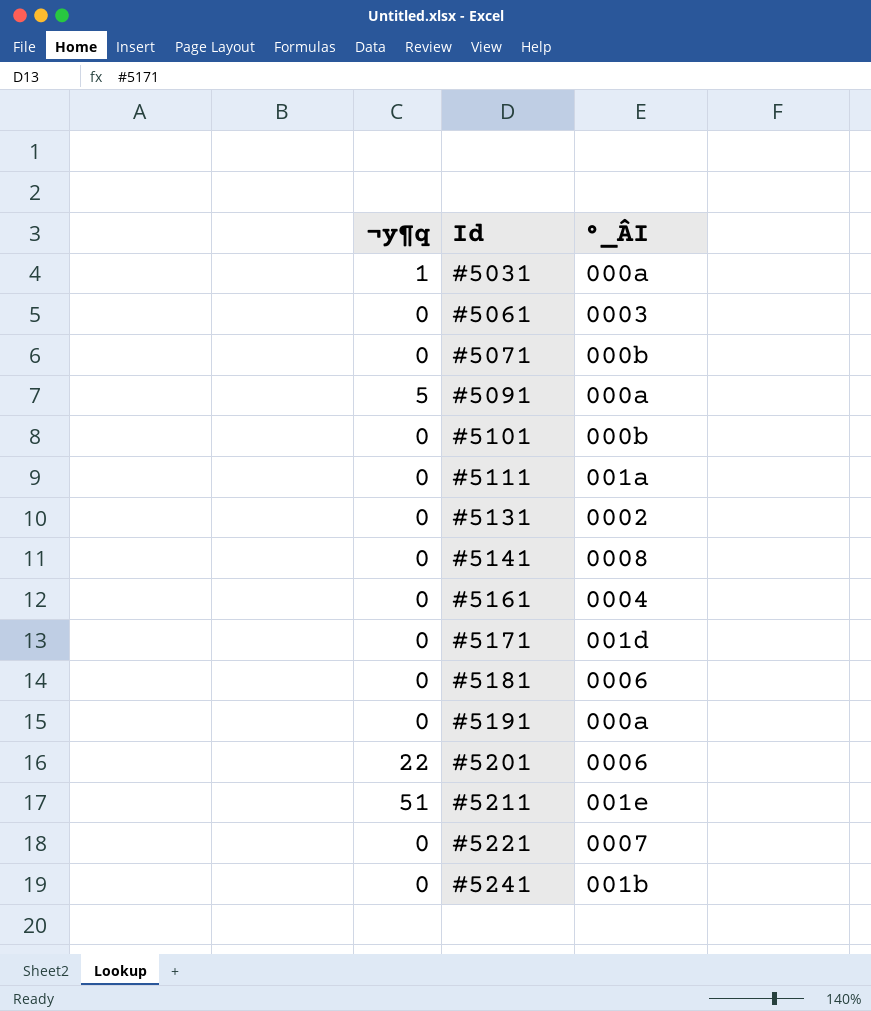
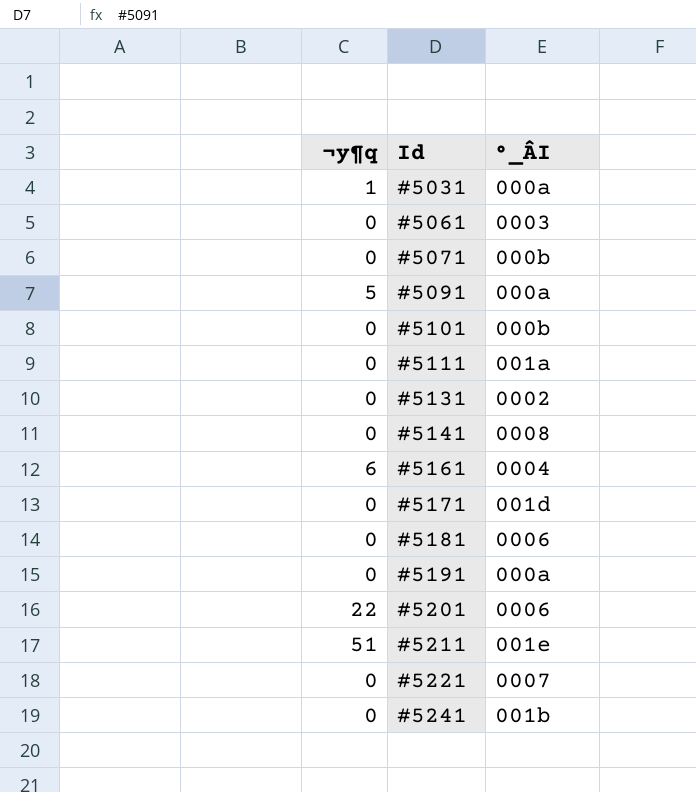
#5161 | ¬y¶q: 0 -> 6

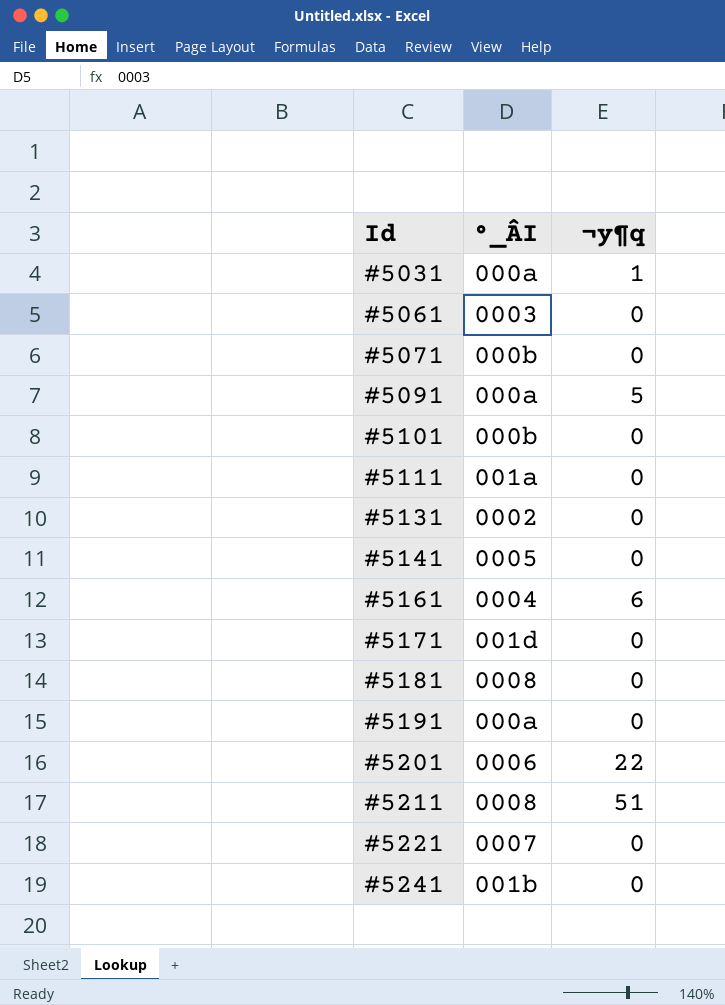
column ¬y¶q | position: 1 -> 3
#5141 | °_ÂI: 0008 -> 0005
#5181 | °_ÂI: 0006 -> 0008
#5211 | °_ÂI: 001e -> 0008

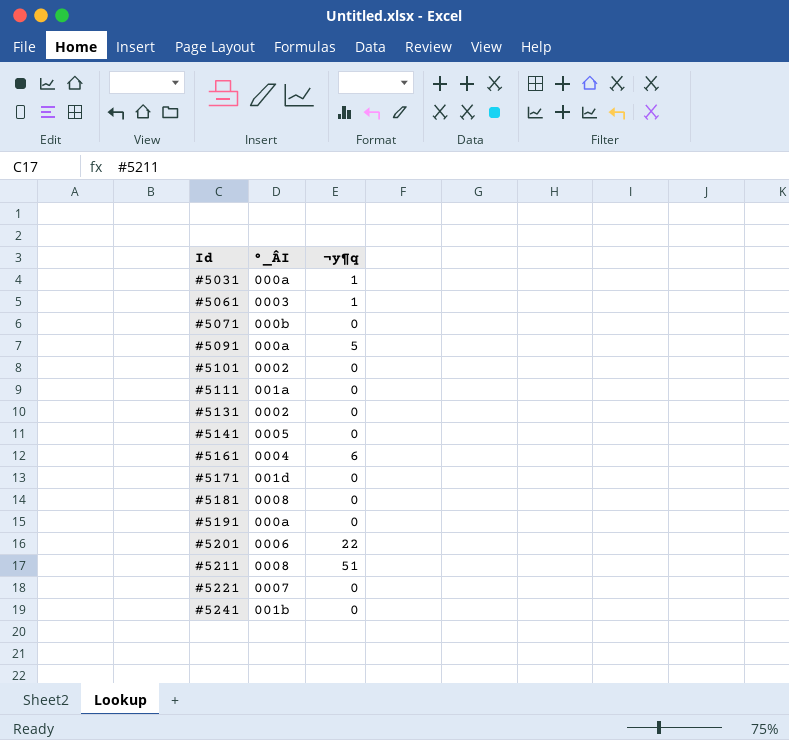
#5061 | ¬y¶q: 0 -> 1
#5101 | °_ÂI: 000b -> 0002

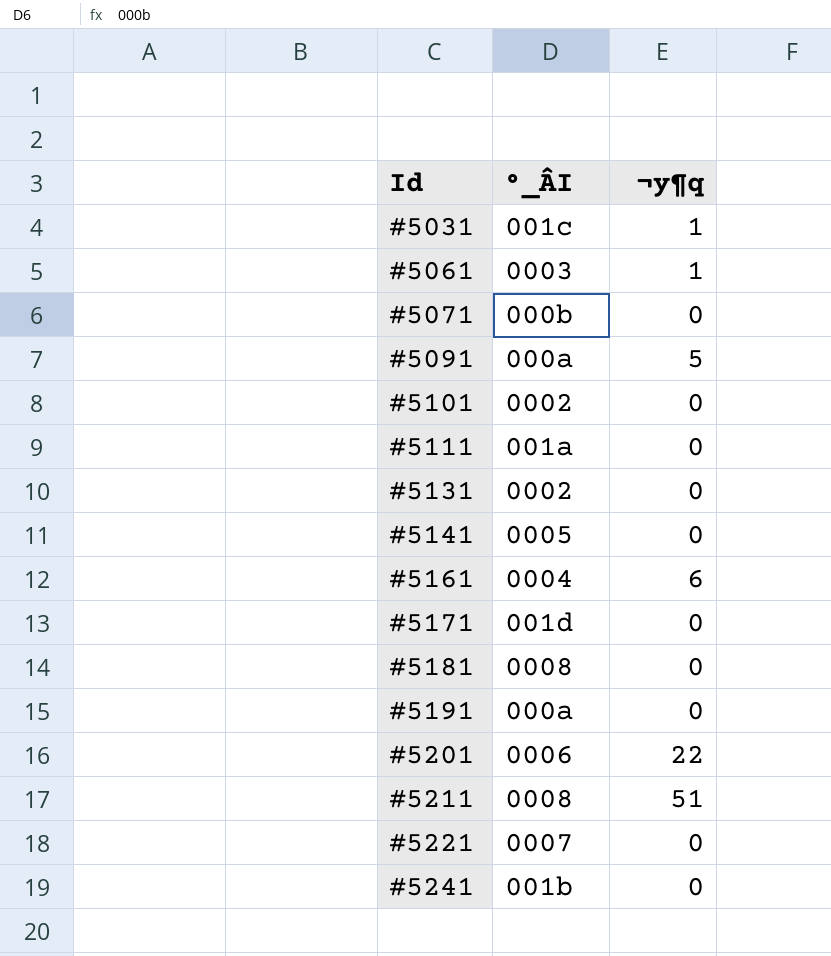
#5031 | °_ÂI: 000a -> 001c

